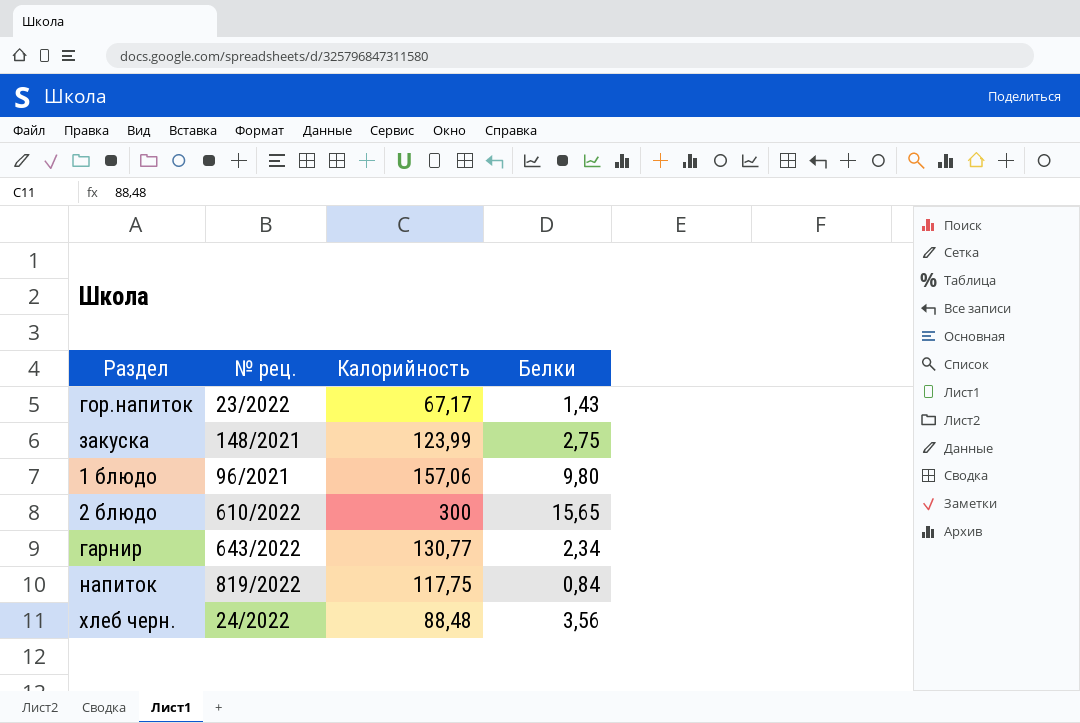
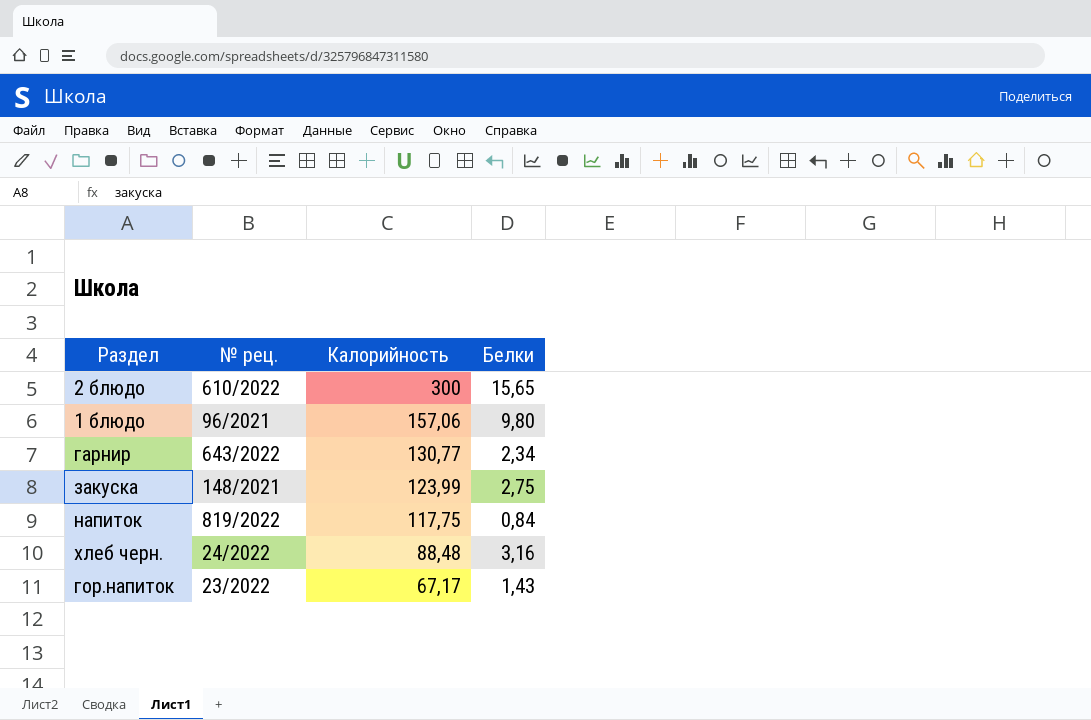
row order: none -> Калорийность descending
хлеб черн. | Белки: 3,56 -> 3,16

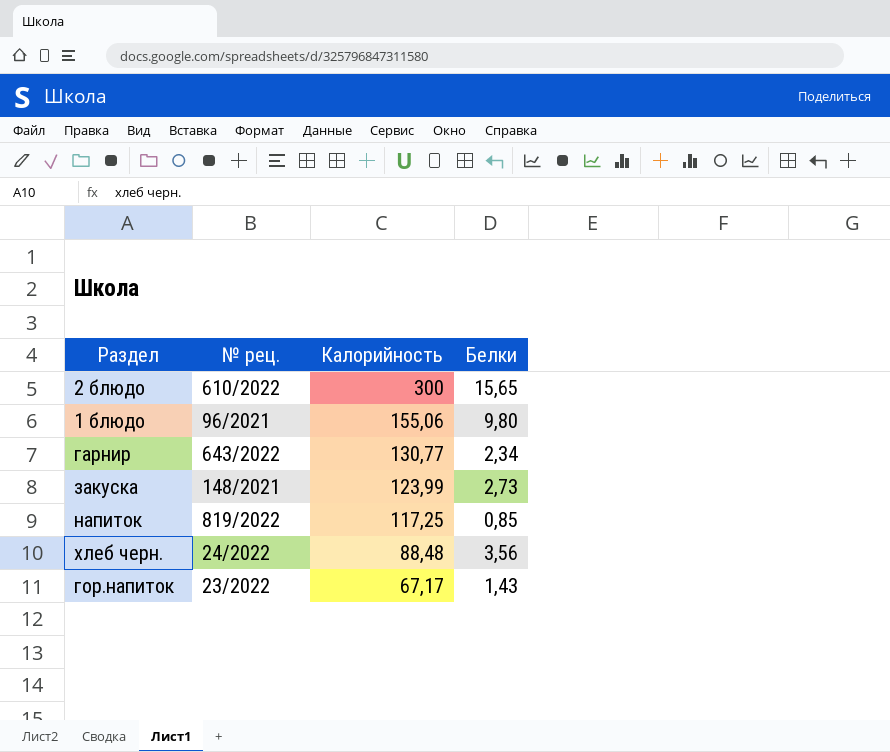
1 блюдо | Калорийность: 157,06 -> 155,06
закуска | Белки: 2,75 -> 2,73
напиток | Калорийность: 117,75 -> 117,25
напиток | Белки: 0,84 -> 0,85
хлеб черн. | Белки: 3,16 -> 3,56

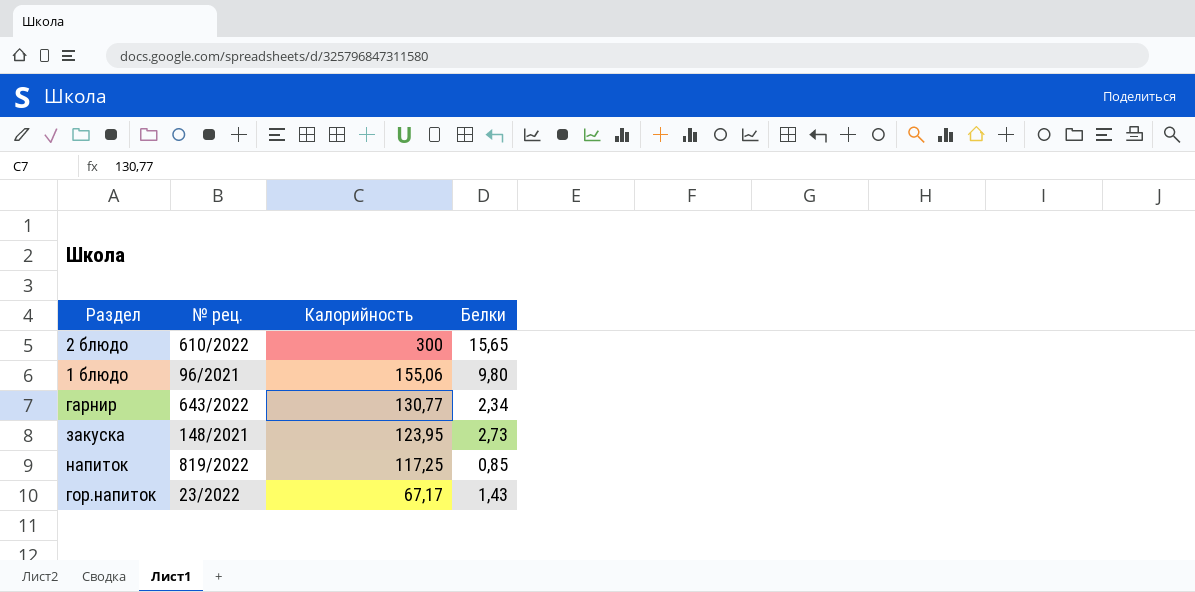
row хлеб черн.: 24/2022 | 88,48 | 3,56 -> none
закуска | Калорийность: 123,99 -> 123,95

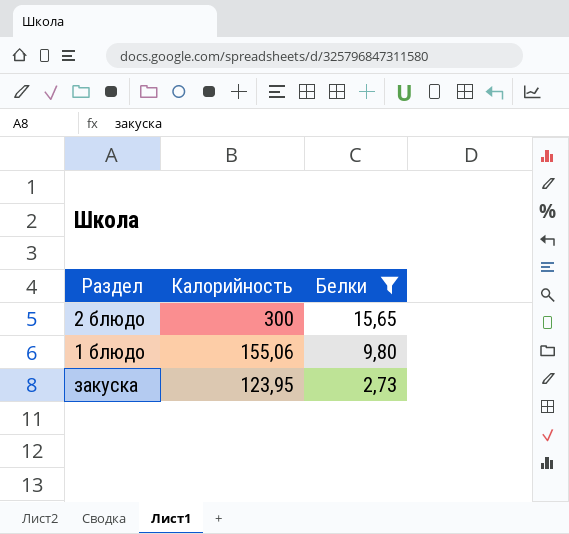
filter: none -> Белки >= 2,73
column № рец. | position: 2 -> none

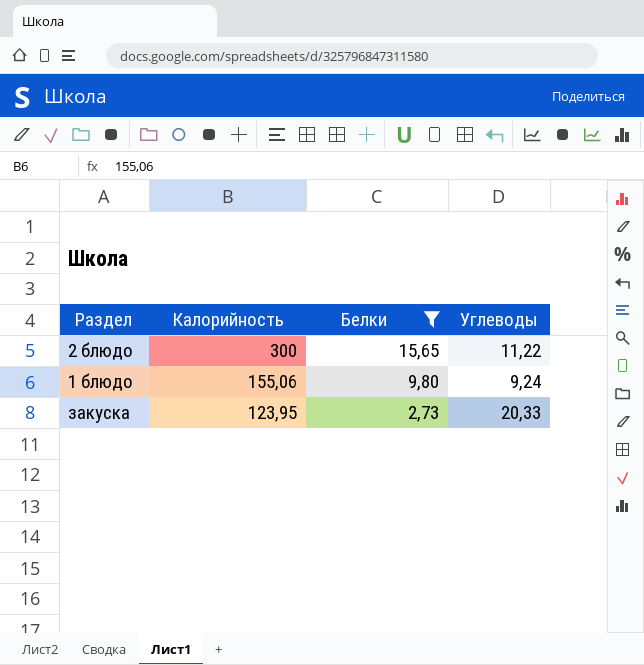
column Углеводы | position: none -> 4

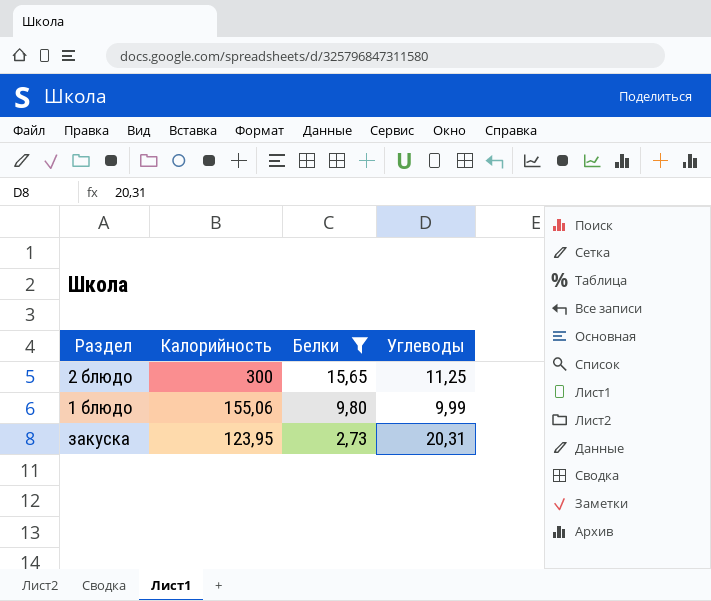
2 блюдо | Углеводы: 11,22 -> 11,25
1 блюдо | Углеводы: 9,24 -> 9,99
закуска | Углеводы: 20,33 -> 20,31

